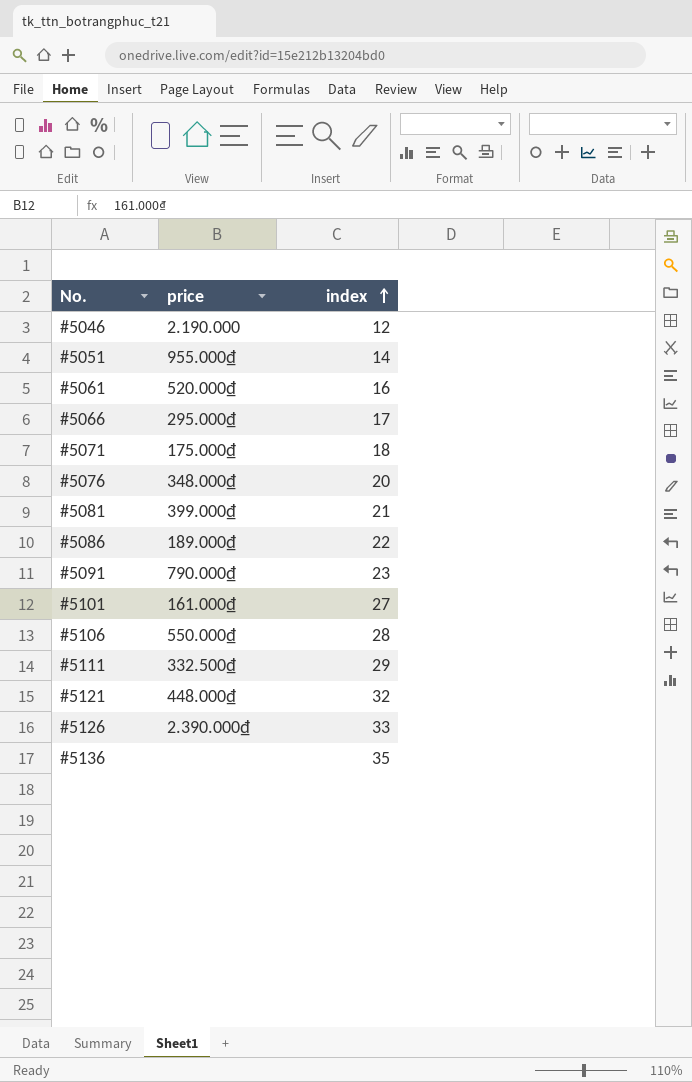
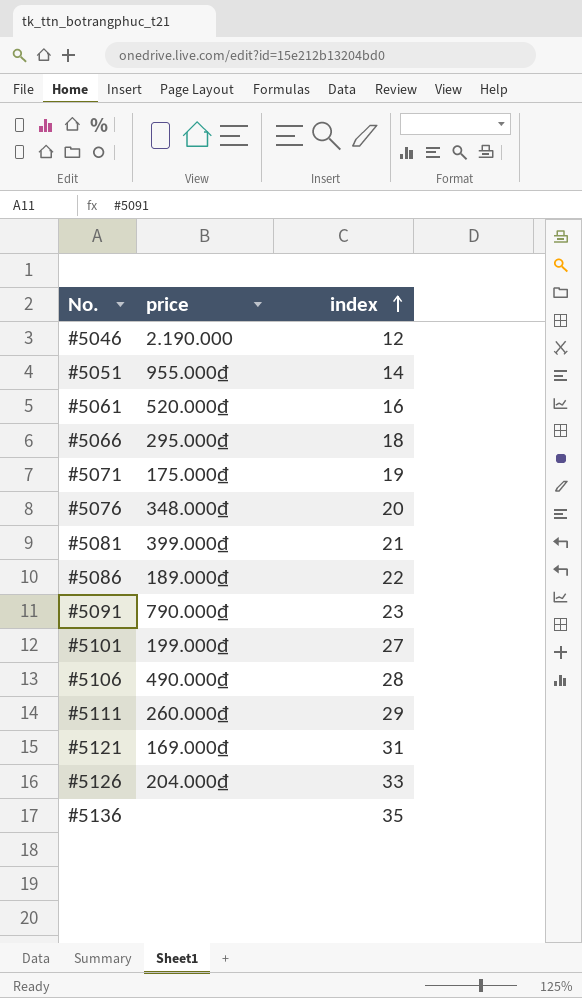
#5066 | index: 17 -> 18
#5071 | index: 18 -> 19
#5101 | price: 161.000₫ -> 199.000₫
#5106 | price: 550.000₫ -> 490.000₫
#5111 | price: 332.500₫ -> 260.000₫
#5121 | price: 448.000₫ -> 169.000₫
#5121 | index: 32 -> 31
#5126 | price: 2.390.000₫ -> 204.000₫

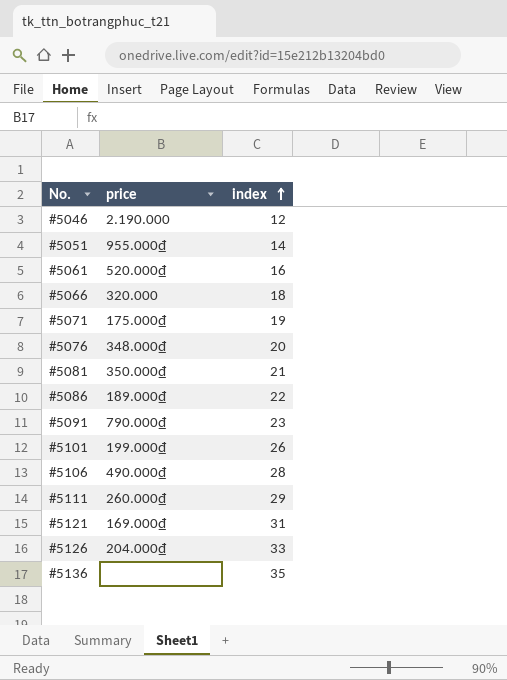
#5066 | price: 295.000₫ -> 320.000
#5081 | price: 399.000₫ -> 350.000₫
#5101 | index: 27 -> 26

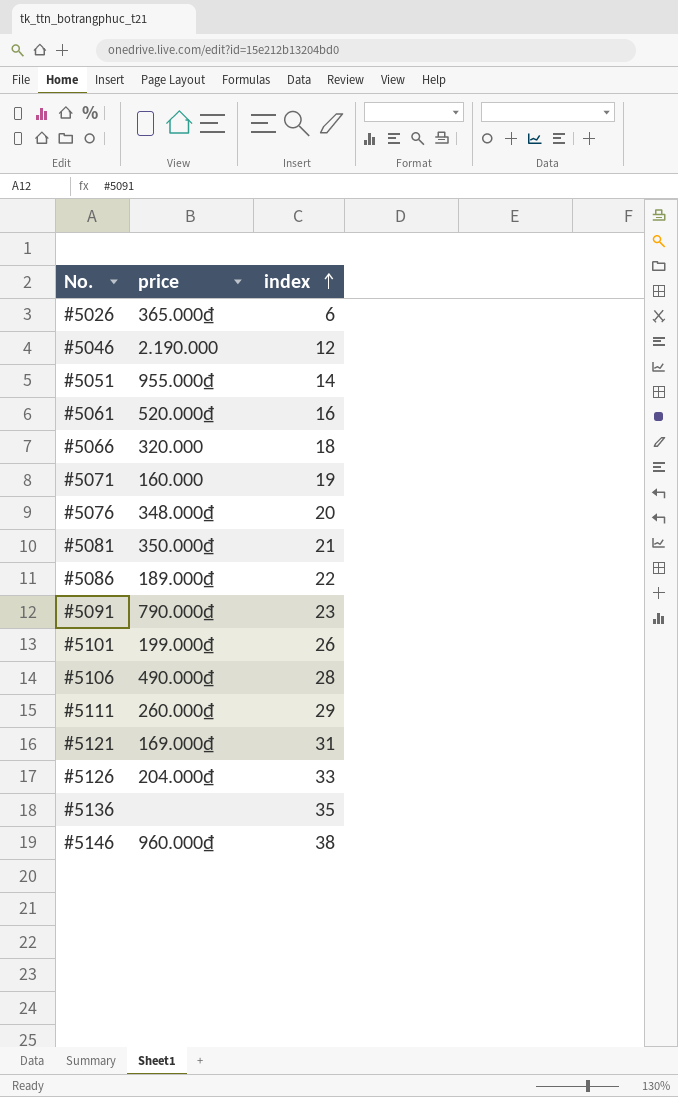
row #5026: none -> 365.000₫ | 6
#5071 | price: 175.000₫ -> 160.000
row #5146: none -> 960.000₫ | 38

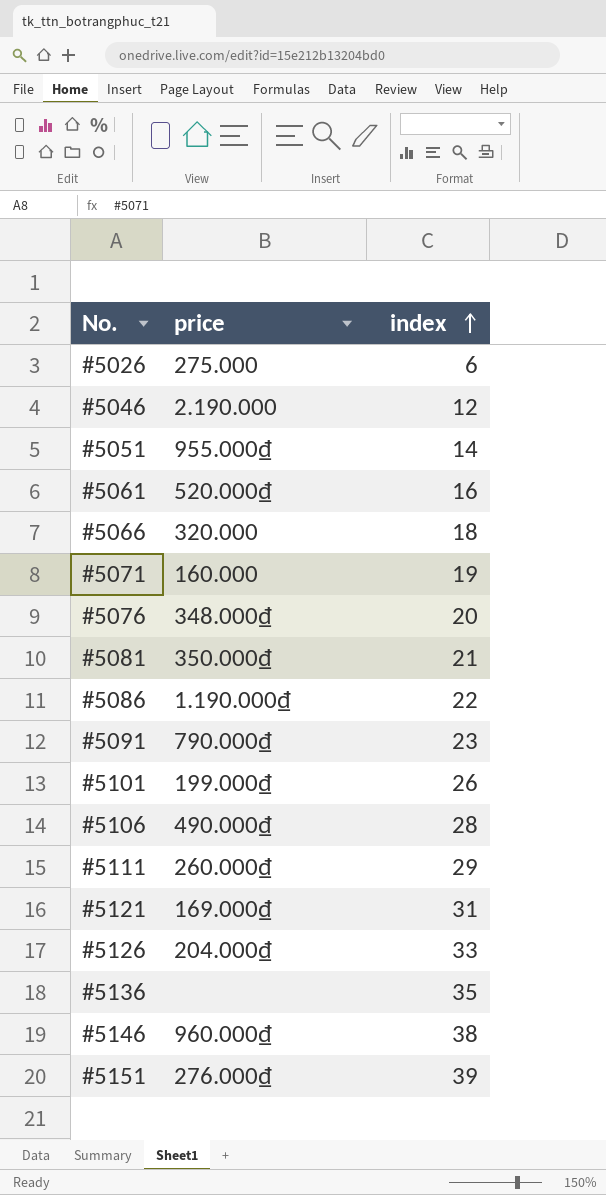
#5026 | price: 365.000₫ -> 275.000
#5086 | price: 189.000₫ -> 1.190.000₫
row #5151: none -> 276.000₫ | 39

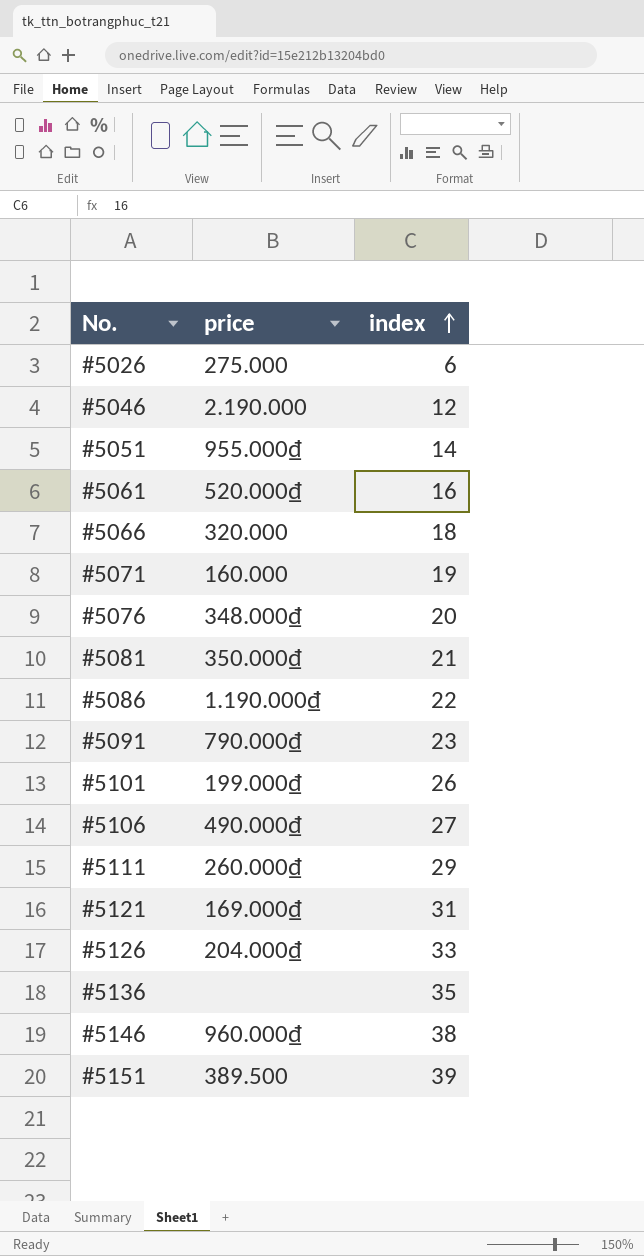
#5106 | index: 28 -> 27
#5151 | price: 276.000₫ -> 389.500

